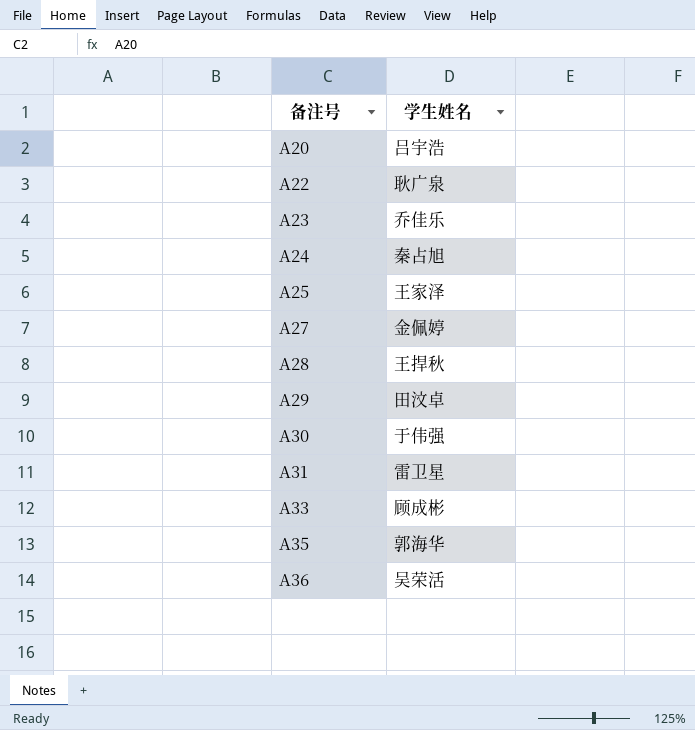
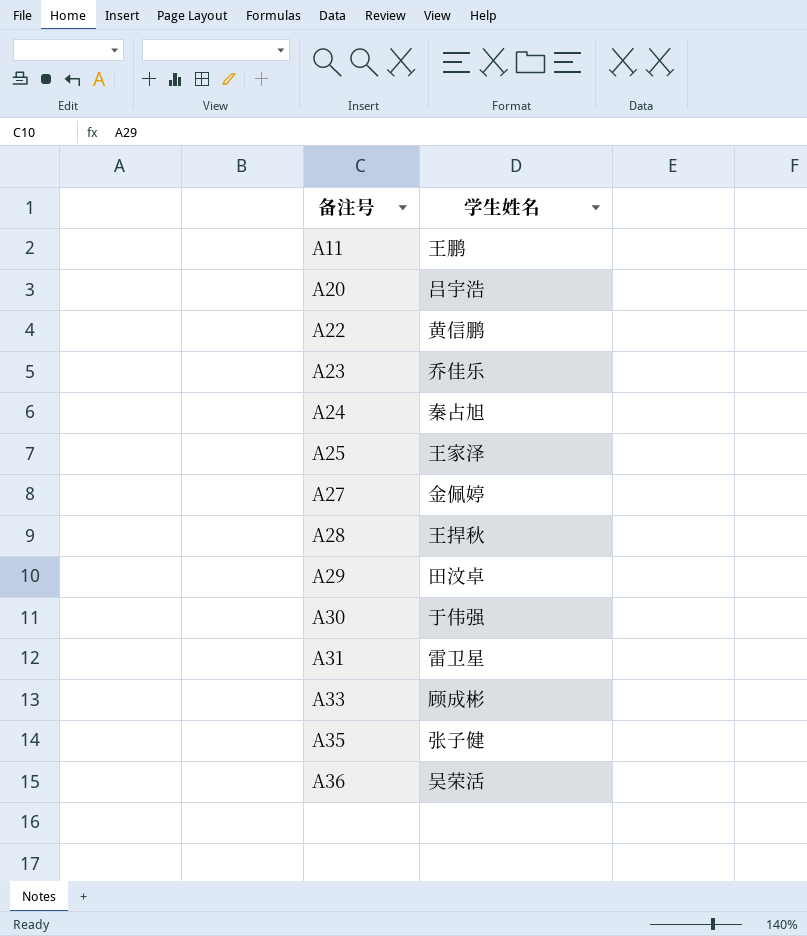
row A11: none -> 王鹏
A22 | 学生姓名: 耿广泉 -> 黄信鹏
A35 | 学生姓名: 郭海华 -> 张子健

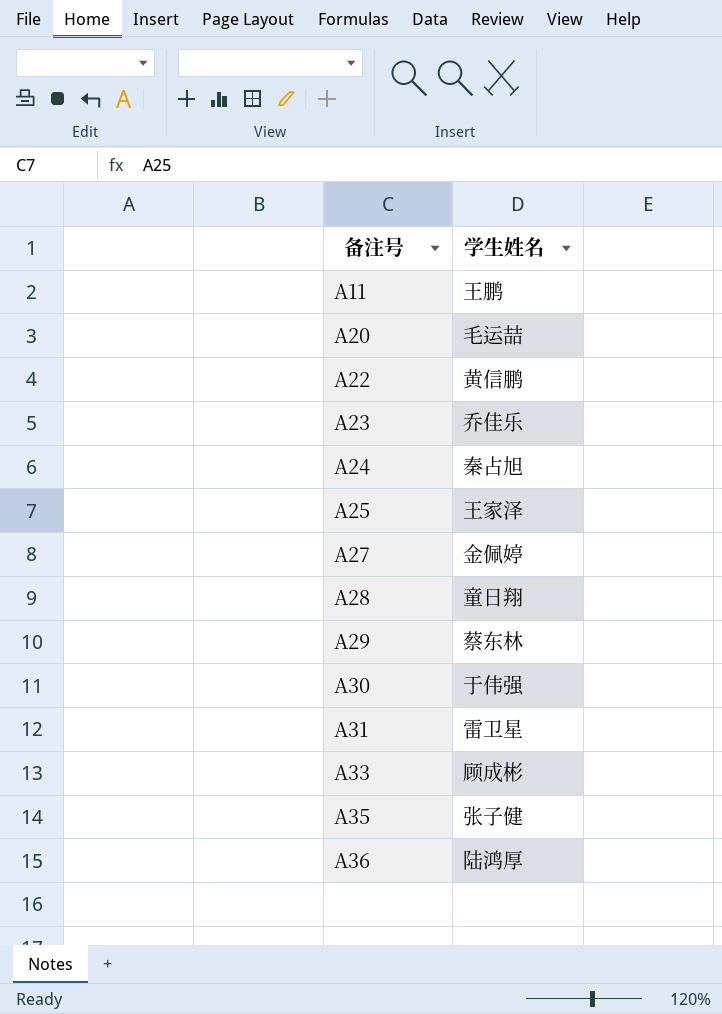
A20 | 学生姓名: 吕宇浩 -> 毛运喆
A28 | 学生姓名: 王捍秋 -> 童日翔
A29 | 学生姓名: 田汶卓 -> 蔡东林
A36 | 学生姓名: 吴荣活 -> 陆鸿厚

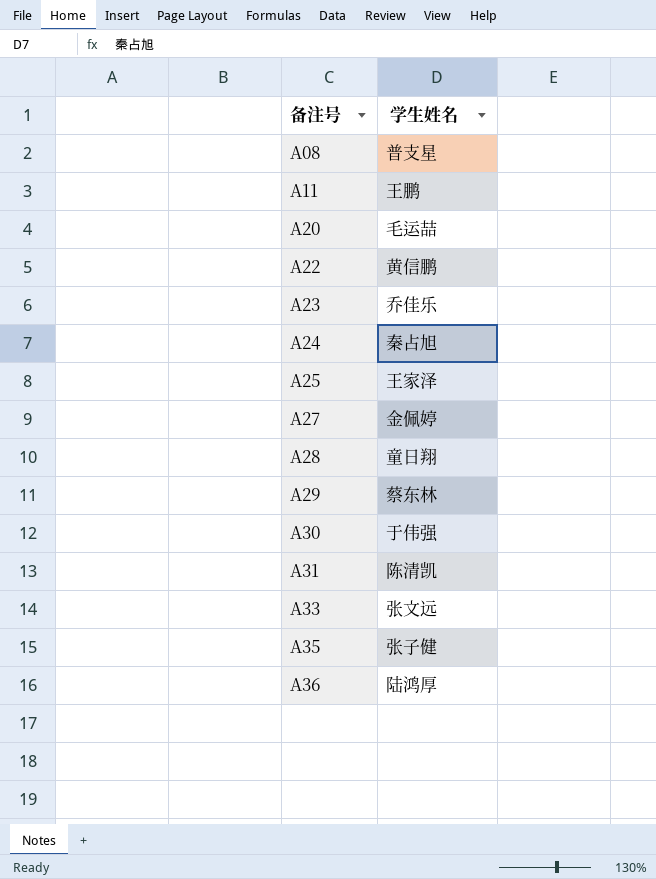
row A08: none -> 普支星
A31 | 学生姓名: 雷卫星 -> 陈清凯
A33 | 学生姓名: 顾成彬 -> 张文远

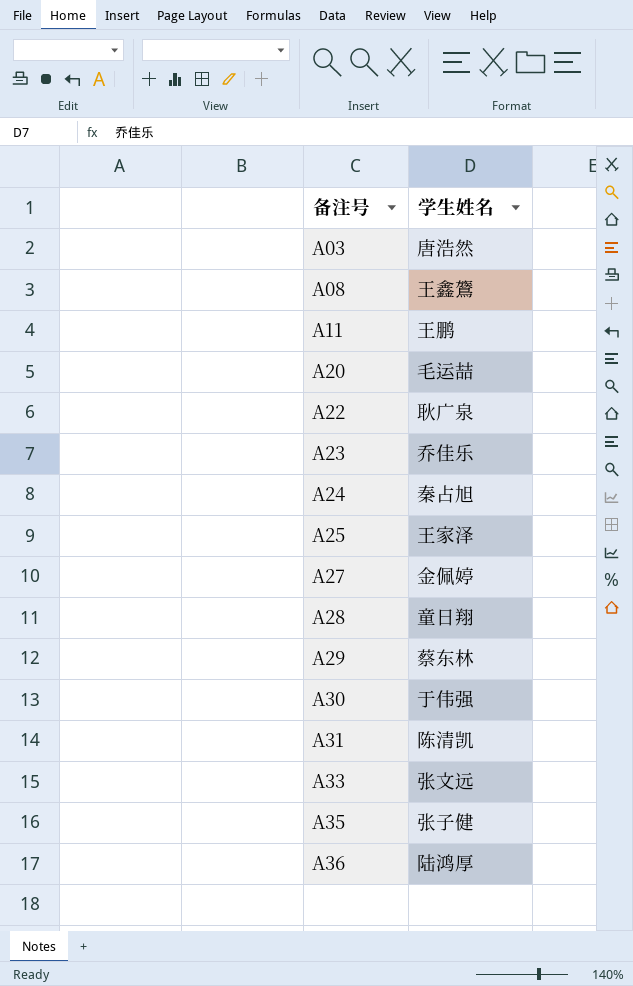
row A03: none -> 唐浩然
A08 | 学生姓名: 普支星 -> 王鑫鷟
A22 | 学生姓名: 黄信鹏 -> 耿广泉

